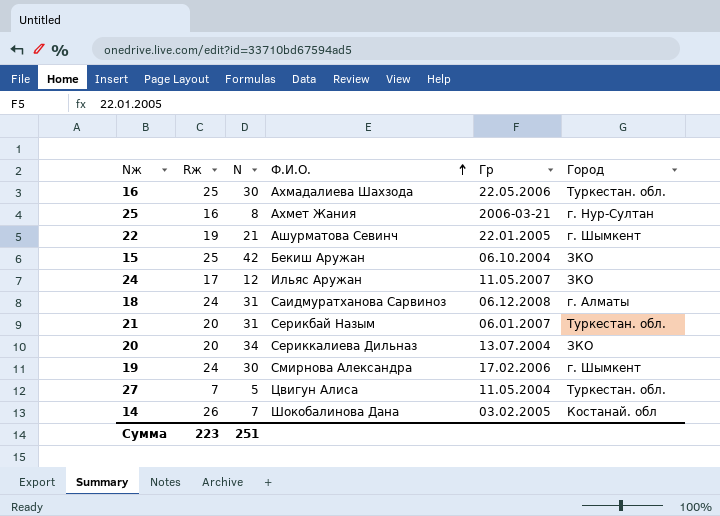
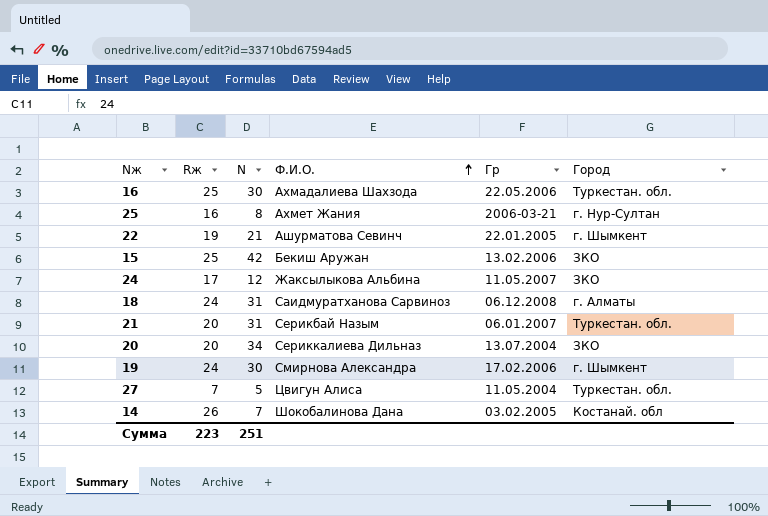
15 | Гр: 06.10.2004 -> 13.02.2006
24 | Ф.И.О.: Ильяс Аружан -> Жаксылыкова Альбина

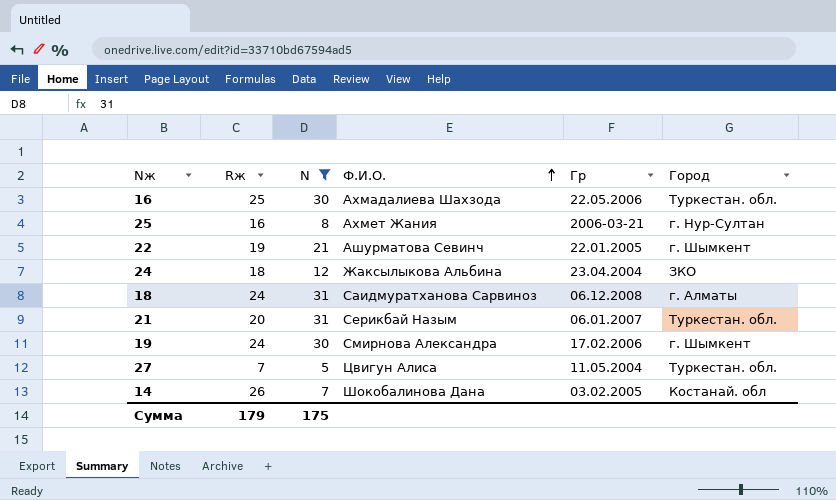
filter: none -> N <= 31
24 | Rж: 17 -> 18
24 | Гр: 11.05.2007 -> 23.04.2004
Сумма | Rж: 223 -> 179
Сумма | N: 251 -> 175

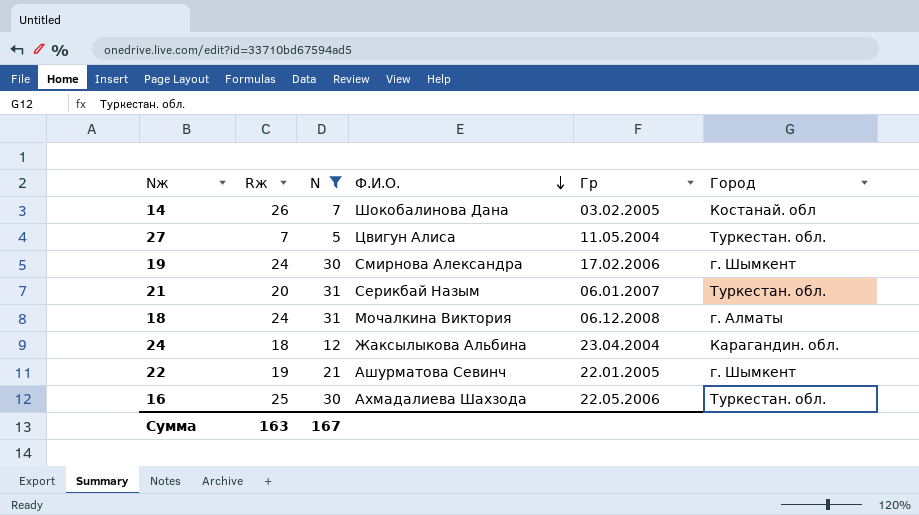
row order: Ф.И.О. ascending -> Ф.И.О. descending
row 25: 16 | 8 | Ахмет Жания | 2006-03-21 | г. Нур-Султан -> none
18 | Ф.И.О.: Саидмуратханова Сарвиноз -> Мочалкина Виктория
24 | Город: ЗКО -> Карагандин. обл.
Сумма | Rж: 179 -> 163
Сумма | N: 175 -> 167

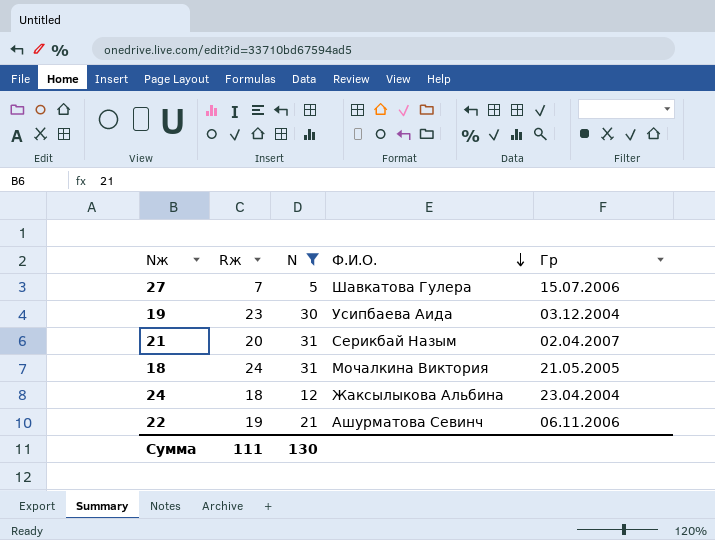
column Город | position: 6 -> none
row 14: 26 | 7 | Шокобалинова Дана | 03.02.2005 | Костанай. обл -> none
row 16: 25 | 30 | Ахмадалиева Шахзода | 22.05.2006 | Туркестан. обл. -> none
27 | Ф.И.О.: Цвигун Алиса -> Шавкатова Гулера
27 | Гр: 11.05.2004 -> 15.07.2006
19 | Rж: 24 -> 23
19 | Ф.И.О.: Смирнова Александра -> Усипбаева Аида
19 | Гр: 17.02.2006 -> 03.12.2004
21 | Гр: 06.01.2007 -> 02.04.2007
18 | Гр: 06.12.2008 -> 21.05.2005
22 | Гр: 22.01.2005 -> 06.11.2006
Сумма | Rж: 163 -> 111
Сумма | N: 167 -> 130

